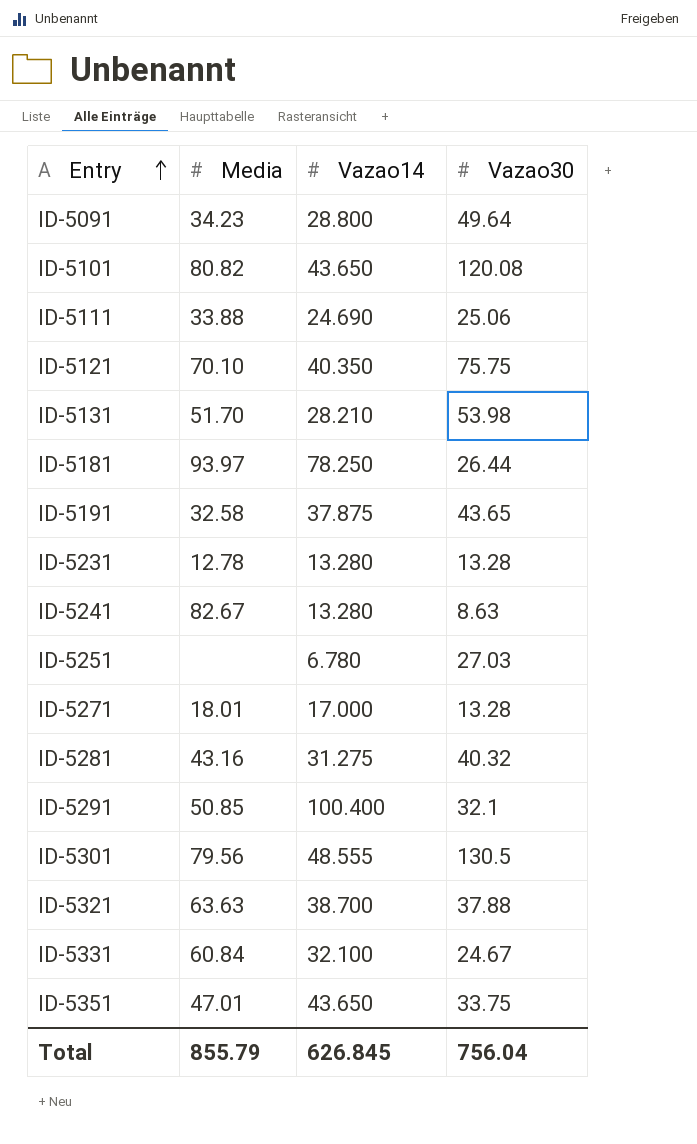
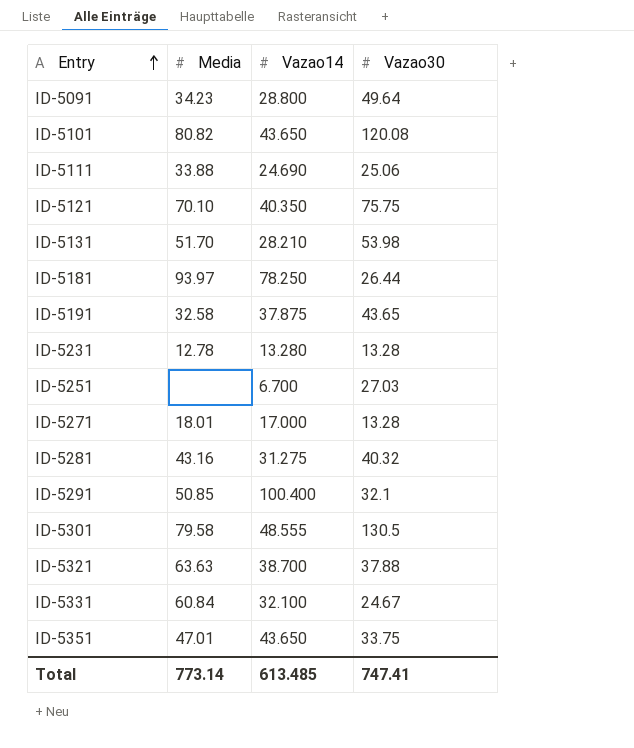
row ID-5241: 82.67 | 13.280 | 8.63 -> none
ID-5251 | Vazao14: 6.780 -> 6.700
ID-5301 | Media: 79.56 -> 79.58
Total | Media: 855.79 -> 773.14
Total | Vazao14: 626.845 -> 613.485
Total | Vazao30: 756.04 -> 747.41

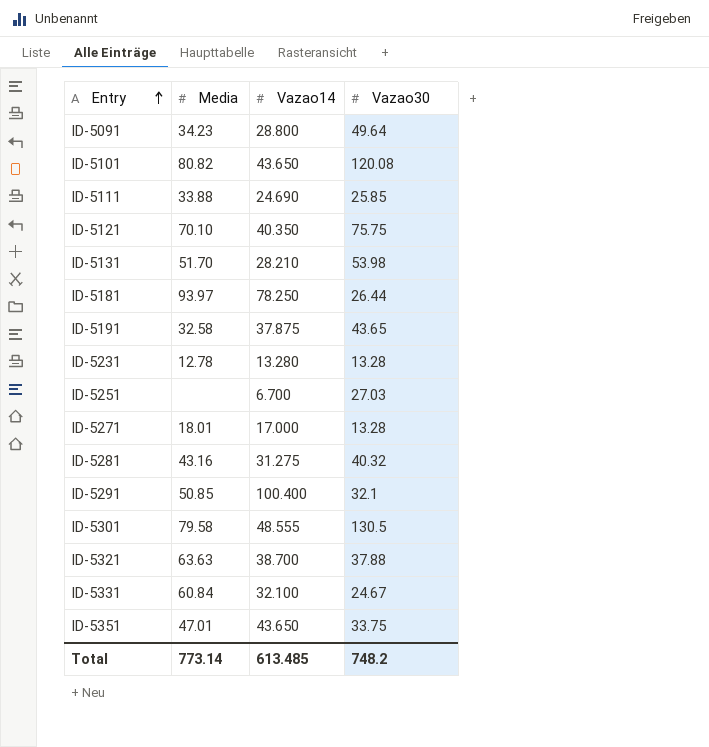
ID-5111 | Vazao30: 25.06 -> 25.85
Total | Vazao30: 747.41 -> 748.2

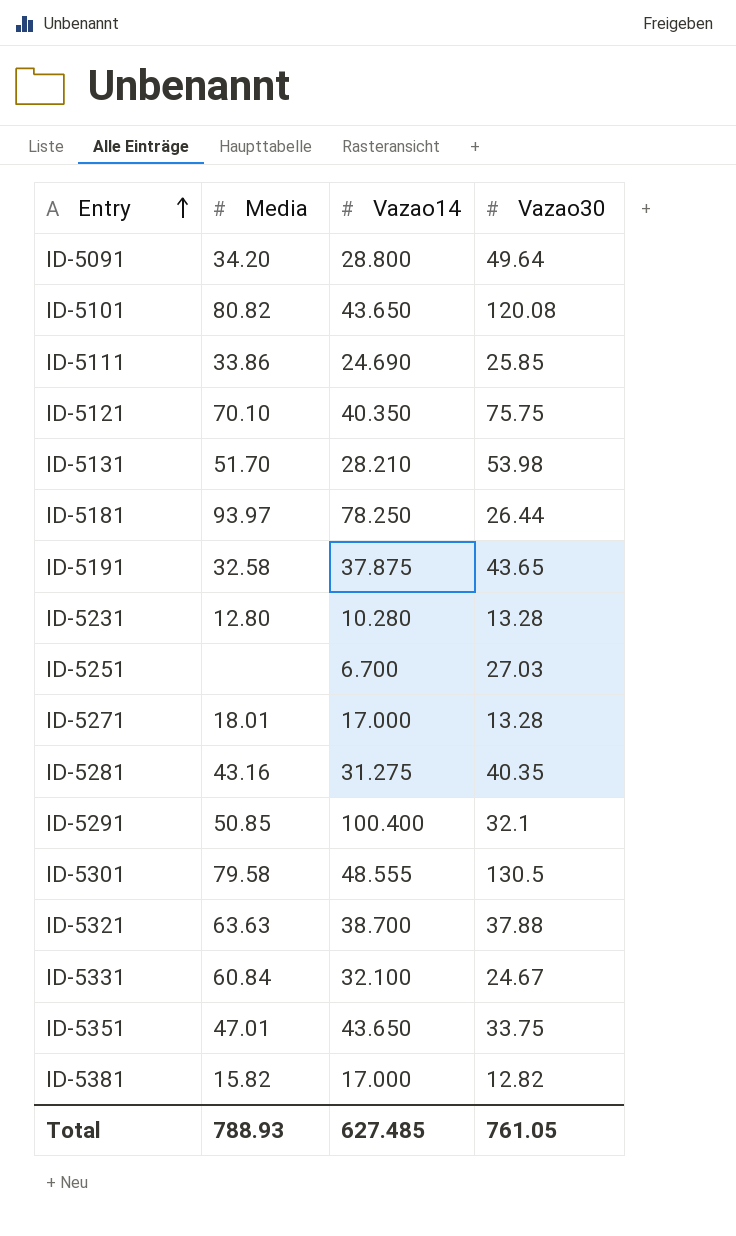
ID-5091 | Media: 34.23 -> 34.20
ID-5111 | Media: 33.88 -> 33.86
ID-5231 | Media: 12.78 -> 12.80
ID-5231 | Vazao14: 13.280 -> 10.280
ID-5281 | Vazao30: 40.32 -> 40.35
row ID-5381: none -> 15.82 | 17.000 | 12.82
Total | Media: 773.14 -> 788.93
Total | Vazao14: 613.485 -> 627.485
Total | Vazao30: 748.2 -> 761.05

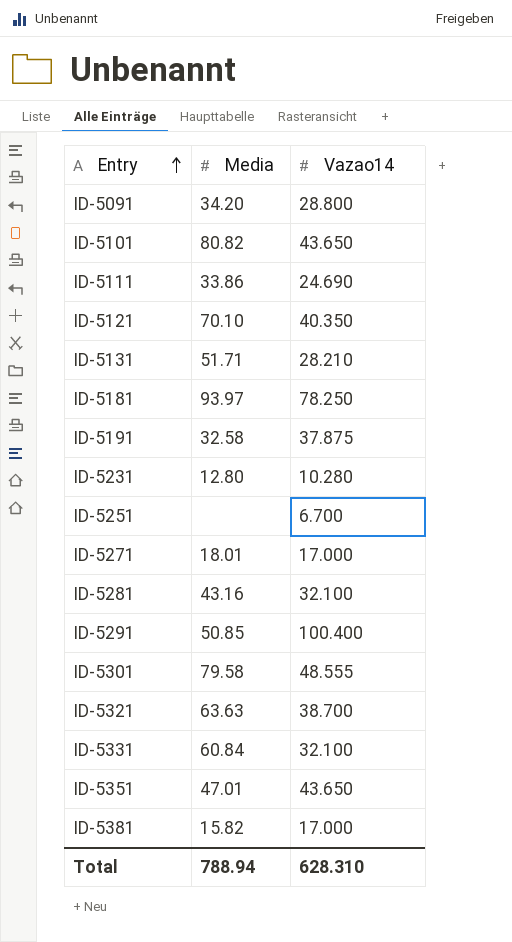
column Vazao30 | position: 4 -> none
ID-5131 | Media: 51.70 -> 51.71
ID-5281 | Vazao14: 31.275 -> 32.100
Total | Media: 788.93 -> 788.94
Total | Vazao14: 627.485 -> 628.310

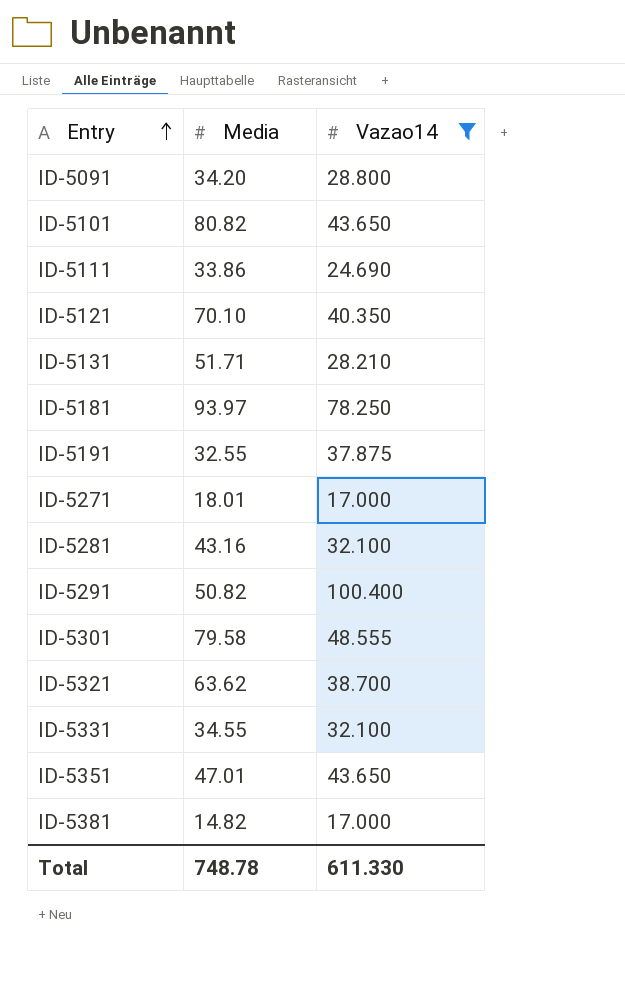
filter: none -> Vazao14 >= 17.000
ID-5191 | Media: 32.58 -> 32.55
ID-5291 | Media: 50.85 -> 50.82
ID-5321 | Media: 63.63 -> 63.62
ID-5331 | Media: 60.84 -> 34.55
ID-5381 | Media: 15.82 -> 14.82
Total | Media: 788.94 -> 748.78
Total | Vazao14: 628.310 -> 611.330

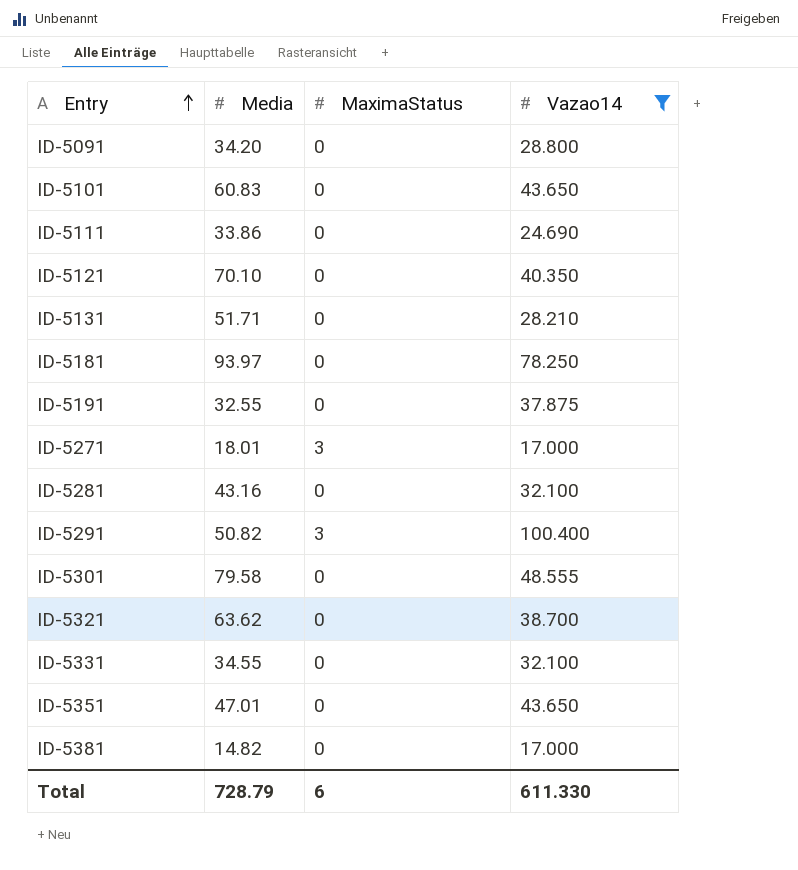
column MaximaStatus | position: none -> 3
ID-5101 | Media: 80.82 -> 60.83
Total | Media: 748.78 -> 728.79

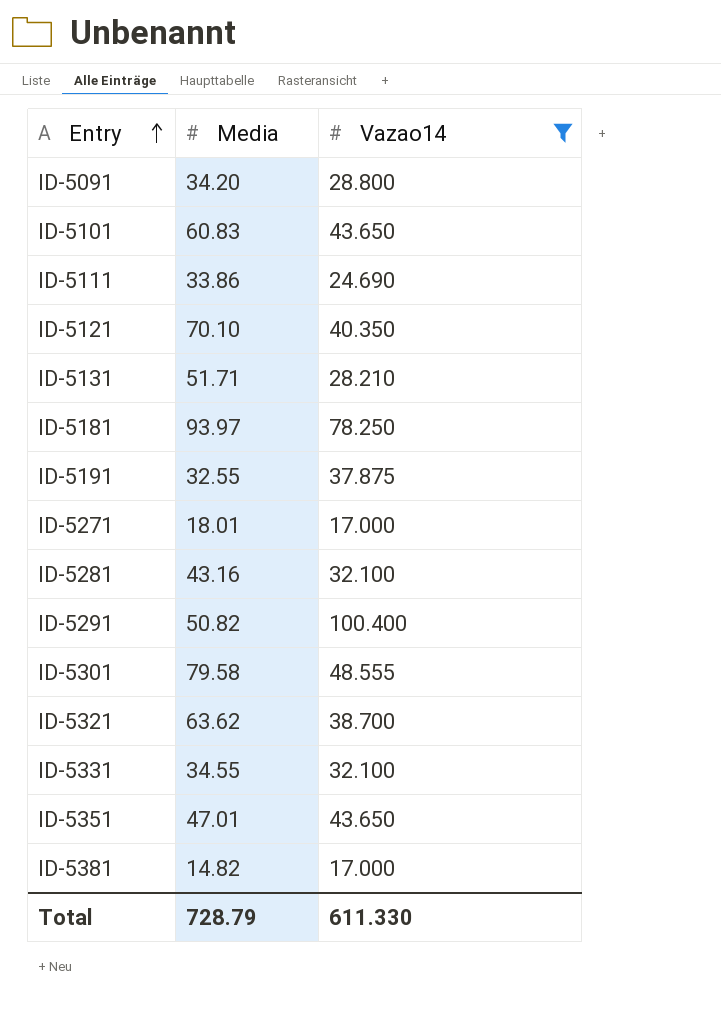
column MaximaStatus | position: 3 -> none

